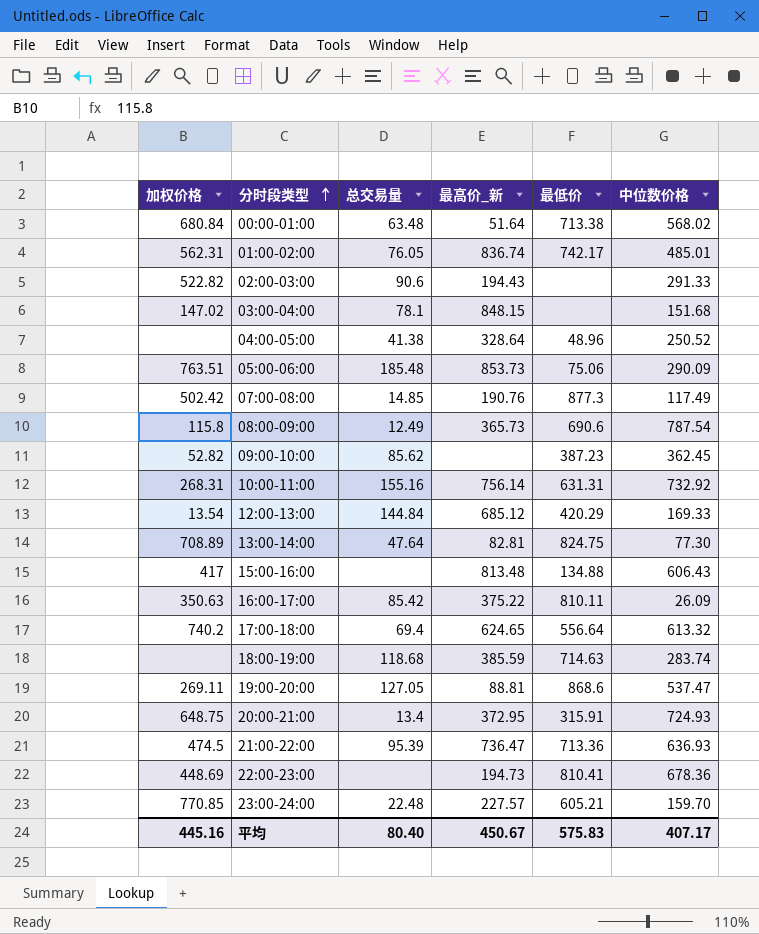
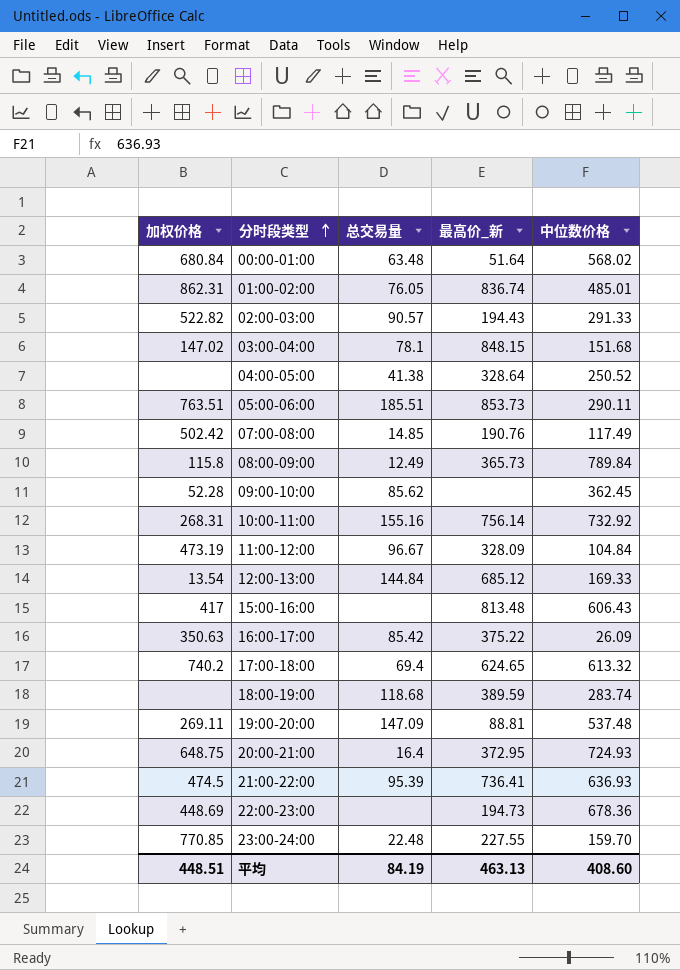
column 最低价 | position: 5 -> none
row 13:00-14:00: 708.89 | 47.64 | 82.81 | 824.75 | 77.30 -> none
01:00-02:00 | 加权价格: 562.31 -> 862.31
02:00-03:00 | 总交易量: 90.6 -> 90.57
05:00-06:00 | 总交易量: 185.48 -> 185.51
05:00-06:00 | 中位数价格: 290.09 -> 290.11
08:00-09:00 | 中位数价格: 787.54 -> 789.84
09:00-10:00 | 加权价格: 52.82 -> 52.28
row 11:00-12:00: none -> 473.19 | 96.67 | 328.09 | 104.84
18:00-19:00 | 最高价_新: 385.59 -> 389.59
19:00-20:00 | 总交易量: 127.05 -> 147.09
19:00-20:00 | 中位数价格: 537.47 -> 537.48
20:00-21:00 | 总交易量: 13.4 -> 16.4
21:00-22:00 | 最高价_新: 736.47 -> 736.41
23:00-24:00 | 最高价_新: 227.57 -> 227.55
平均 | 加权价格: 445.16 -> 448.51
平均 | 总交易量: 80.40 -> 84.19
平均 | 最高价_新: 450.67 -> 463.13
平均 | 中位数价格: 407.17 -> 408.60

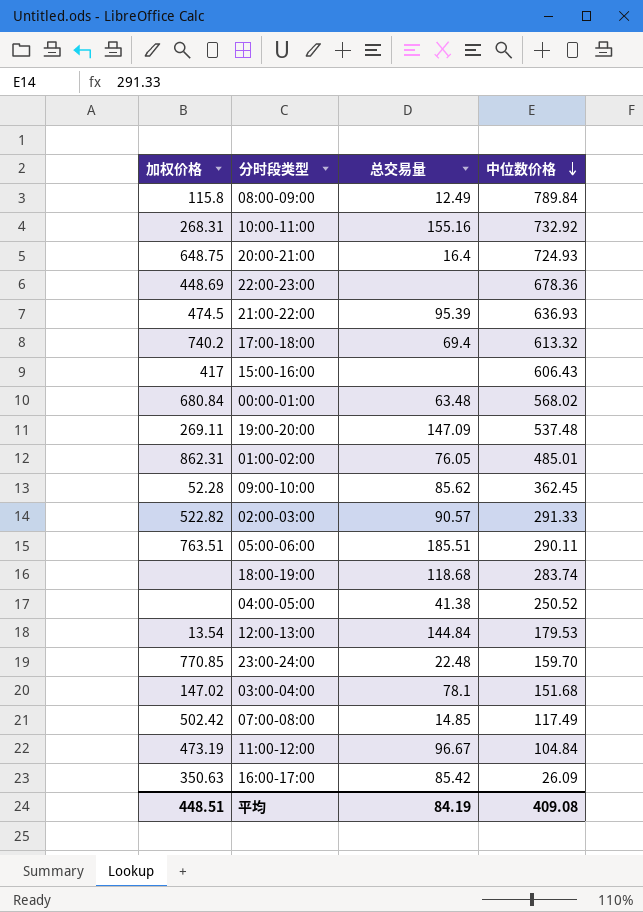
row order: 分时段类型 ascending -> 中位数价格 descending
column 最高价_新 | position: 4 -> none
12:00-13:00 | 中位数价格: 169.33 -> 179.53
平均 | 中位数价格: 408.60 -> 409.08

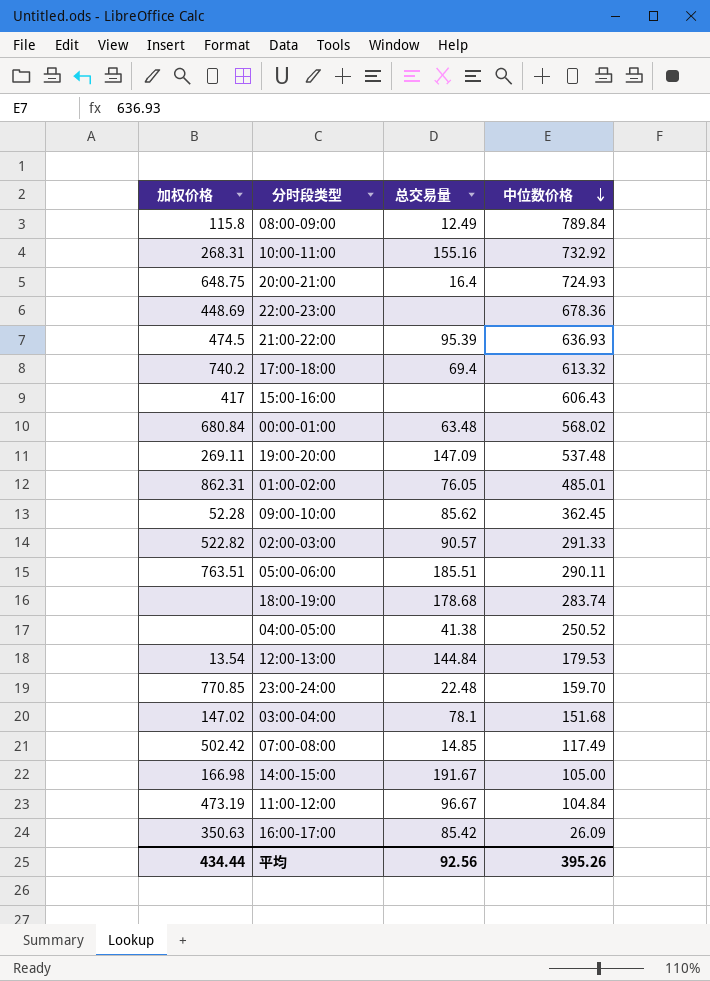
18:00-19:00 | 总交易量: 118.68 -> 178.68
row 14:00-15:00: none -> 166.98 | 191.67 | 105.00
平均 | 加权价格: 448.51 -> 434.44
平均 | 总交易量: 84.19 -> 92.56
平均 | 中位数价格: 409.08 -> 395.26

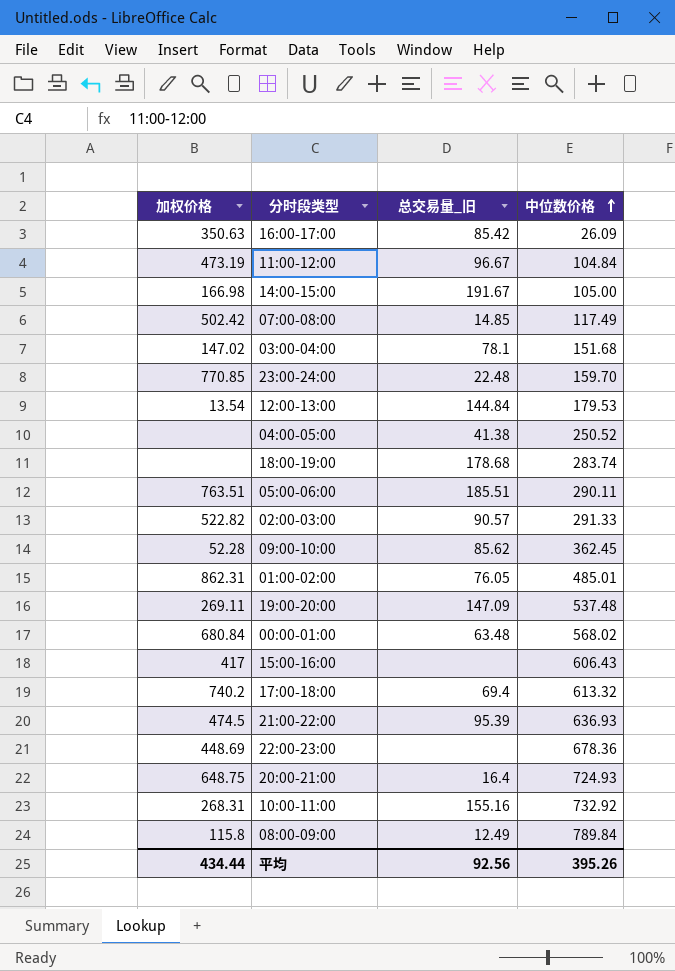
row order: 中位数价格 descending -> 中位数价格 ascending
column name: 总交易量 -> 总交易量_旧

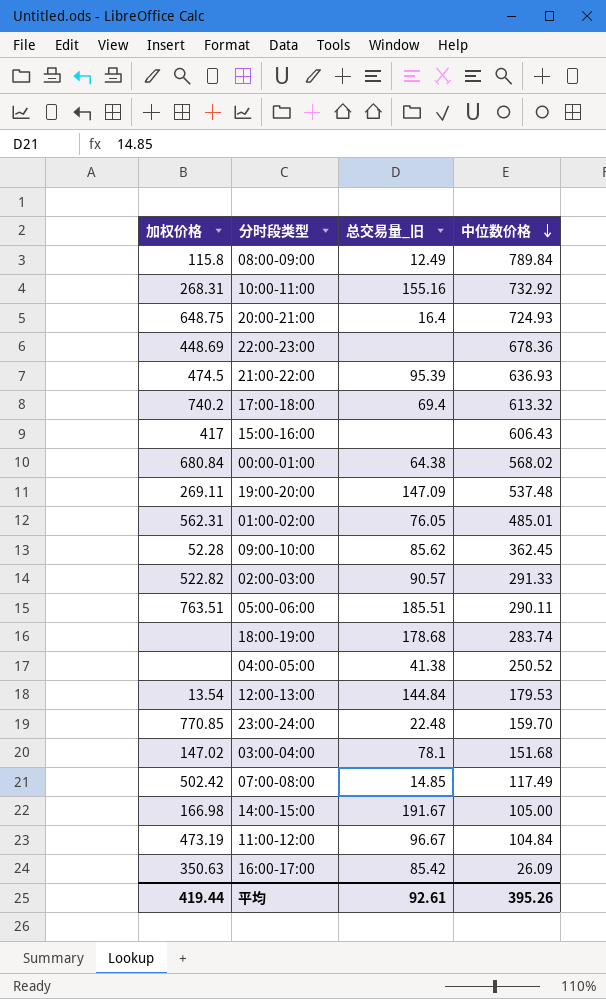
row order: 中位数价格 ascending -> 中位数价格 descending
00:00-01:00 | 总交易量_旧: 63.48 -> 64.38
01:00-02:00 | 加权价格: 862.31 -> 562.31
平均 | 加权价格: 434.44 -> 419.44
平均 | 总交易量_旧: 92.56 -> 92.61

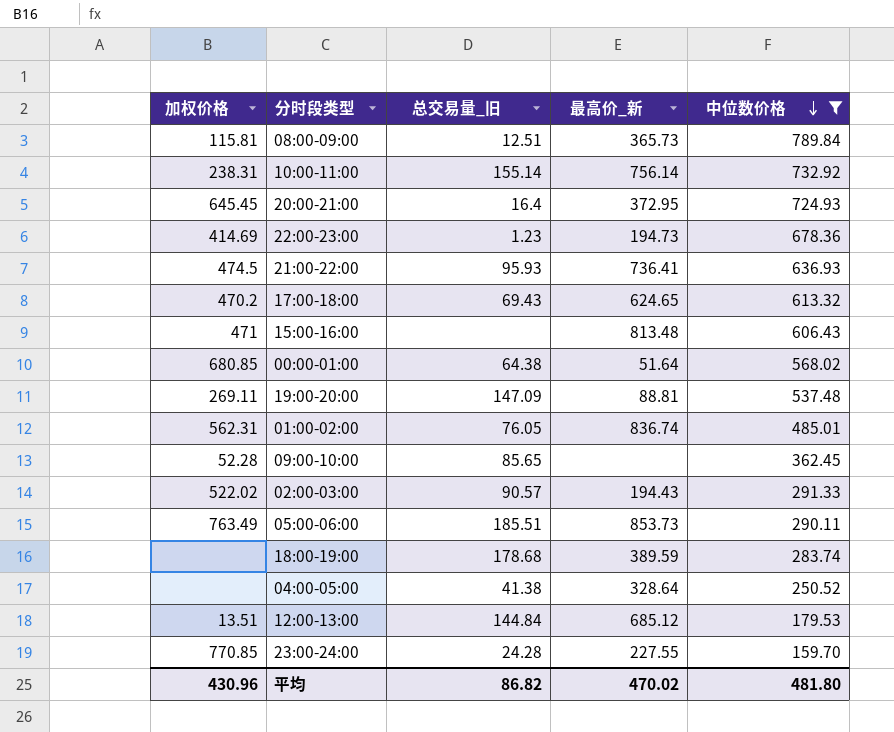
filter: none -> 中位数价格 >= 159.70
column 最高价_新 | position: none -> 4
08:00-09:00 | 加权价格: 115.8 -> 115.81
08:00-09:00 | 总交易量_旧: 12.49 -> 12.51
10:00-11:00 | 加权价格: 268.31 -> 238.31
10:00-11:00 | 总交易量_旧: 155.16 -> 155.14
20:00-21:00 | 加权价格: 648.75 -> 645.45
22:00-23:00 | 加权价格: 448.69 -> 414.69
22:00-23:00 | 总交易量_旧: none -> 1.23
21:00-22:00 | 总交易量_旧: 95.39 -> 95.93
17:00-18:00 | 加权价格: 740.2 -> 470.2
17:00-18:00 | 总交易量_旧: 69.4 -> 69.43
15:00-16:00 | 加权价格: 417 -> 471
00:00-01:00 | 加权价格: 680.84 -> 680.85
09:00-10:00 | 总交易量_旧: 85.62 -> 85.65
02:00-03:00 | 加权价格: 522.82 -> 522.02
05:00-06:00 | 加权价格: 763.51 -> 763.49
12:00-13:00 | 加权价格: 13.54 -> 13.51
23:00-24:00 | 总交易量_旧: 22.48 -> 24.28
平均 | 加权价格: 419.44 -> 430.96
平均 | 总交易量_旧: 92.61 -> 86.82
平均 | 中位数价格: 395.26 -> 481.80

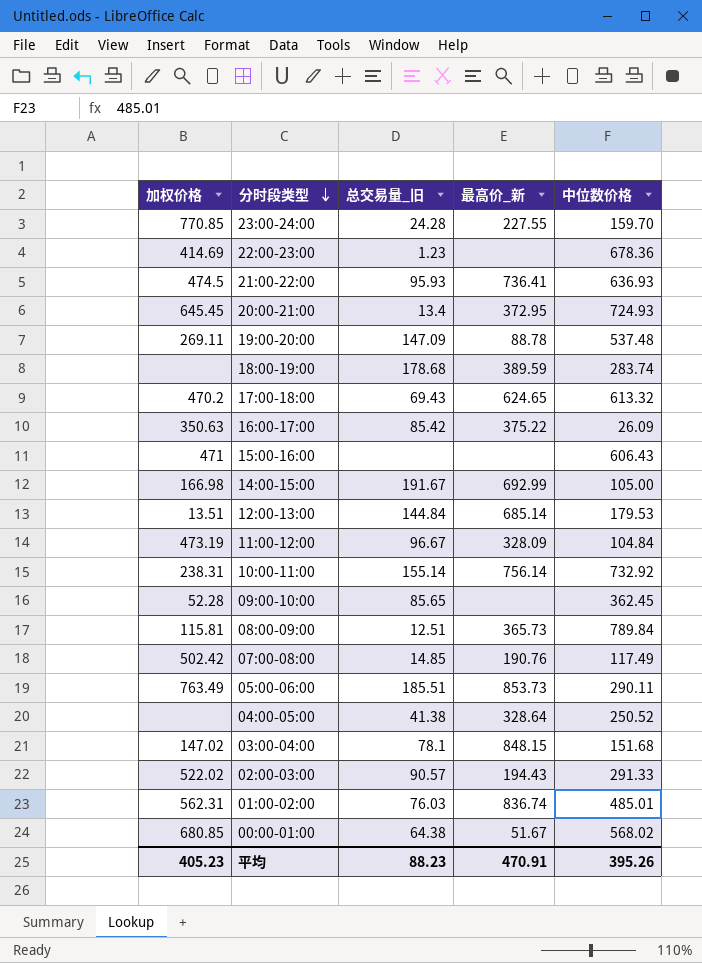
filter: 中位数价格 >= 159.70 -> none
row order: 中位数价格 descending -> 分时段类型 descending
22:00-23:00 | 最高价_新: 194.73 -> none
20:00-21:00 | 总交易量_旧: 16.4 -> 13.4
19:00-20:00 | 最高价_新: 88.81 -> 88.78
15:00-16:00 | 最高价_新: 813.48 -> none
12:00-13:00 | 最高价_新: 685.12 -> 685.14
01:00-02:00 | 总交易量_旧: 76.05 -> 76.03
00:00-01:00 | 最高价_新: 51.64 -> 51.67
平均 | 加权价格: 430.96 -> 405.23
平均 | 总交易量_旧: 86.82 -> 88.23
平均 | 最高价_新: 470.02 -> 470.91
平均 | 中位数价格: 481.80 -> 395.26

